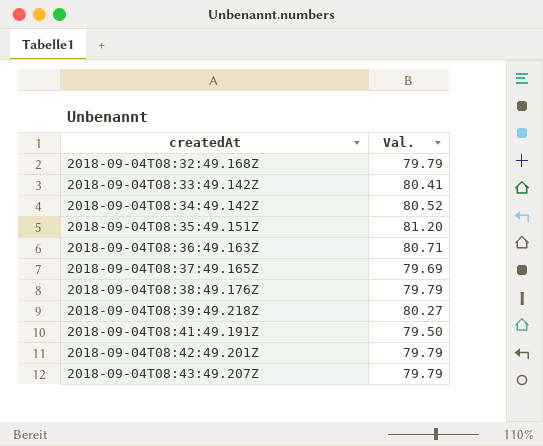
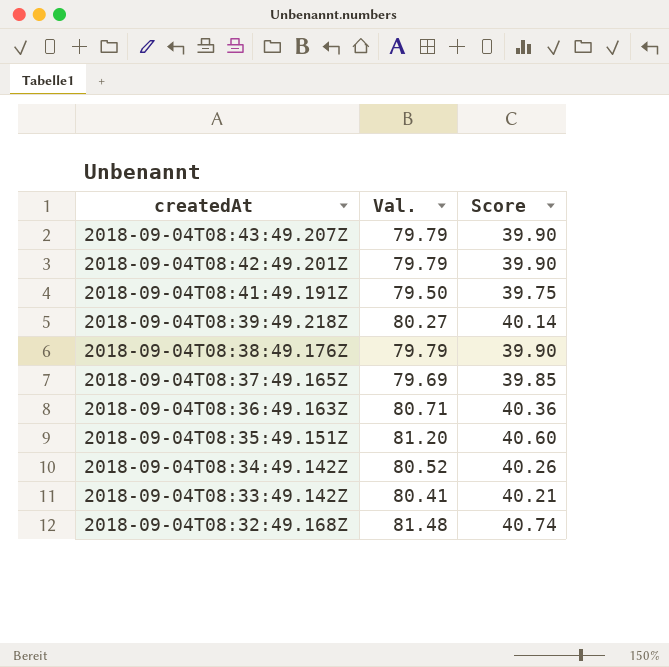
row order: createdAt ascending -> createdAt descending
column Score | formula: none -> [Val.] * 0.5
2018-09-04T08:32:49.168Z | Val.: 79.79 -> 81.48

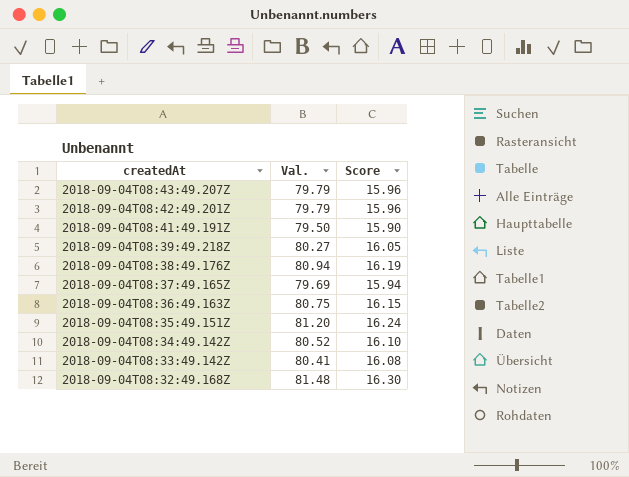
column Score | formula: [Val.] * 0.5 -> [Val.] * 0.2
2018-09-04T08:38:49.176Z | Val.: 79.79 -> 80.94
2018-09-04T08:36:49.163Z | Val.: 80.71 -> 80.75

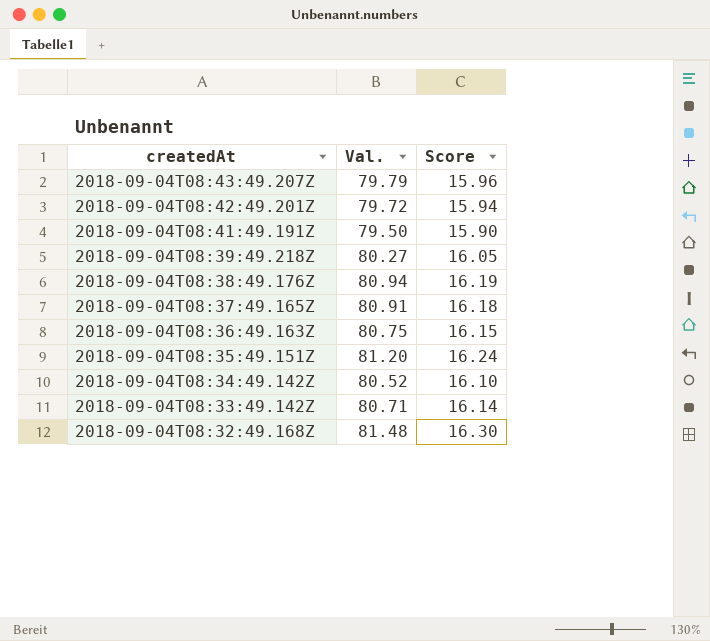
2018-09-04T08:42:49.201Z | Val.: 79.79 -> 79.72
2018-09-04T08:42:49.201Z | Score: 15.96 -> 15.94
2018-09-04T08:37:49.165Z | Val.: 79.69 -> 80.91
2018-09-04T08:37:49.165Z | Score: 15.94 -> 16.18
2018-09-04T08:33:49.142Z | Val.: 80.41 -> 80.71
2018-09-04T08:33:49.142Z | Score: 16.08 -> 16.14

